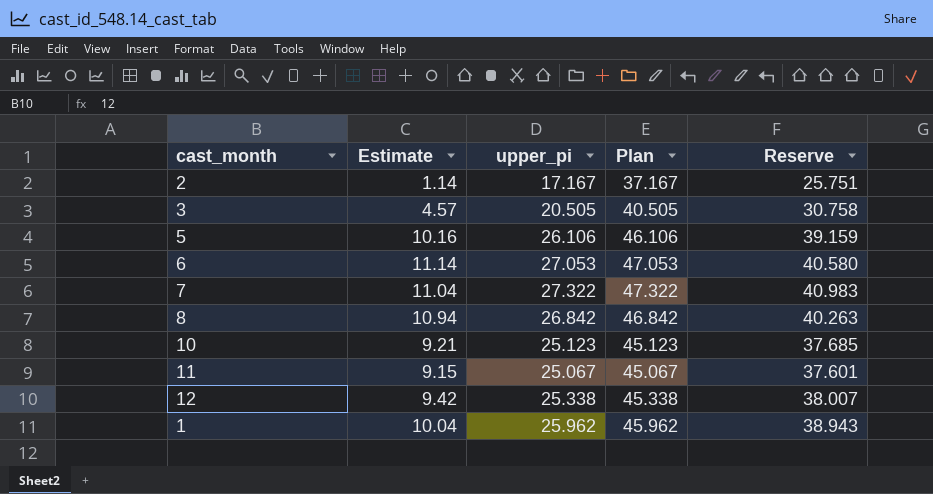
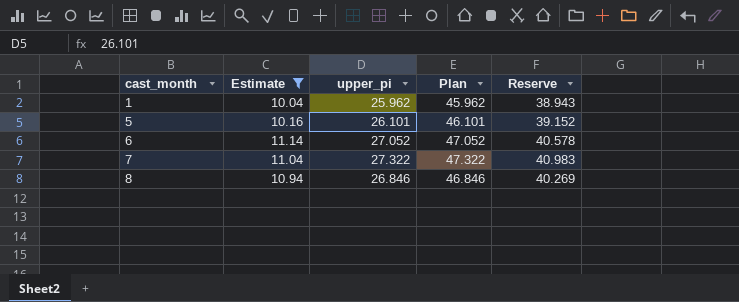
filter: none -> Estimate >= 10.04
row order: none -> cast_month ascending
5 | upper_pi: 26.106 -> 26.101
5 | Plan: 46.106 -> 46.101
5 | Reserve: 39.159 -> 39.152
6 | upper_pi: 27.053 -> 27.052
6 | Plan: 47.053 -> 47.052
6 | Reserve: 40.580 -> 40.578
8 | upper_pi: 26.842 -> 26.846
8 | Plan: 46.842 -> 46.846
8 | Reserve: 40.263 -> 40.269

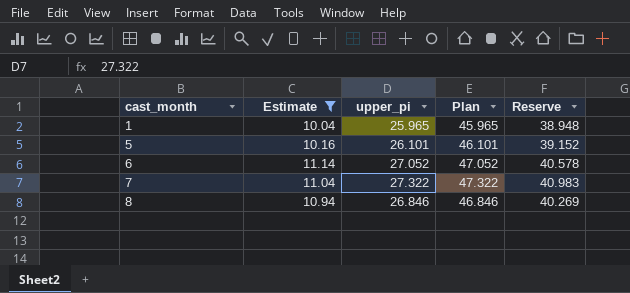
1 | upper_pi: 25.962 -> 25.965
1 | Plan: 45.962 -> 45.965
1 | Reserve: 38.943 -> 38.948

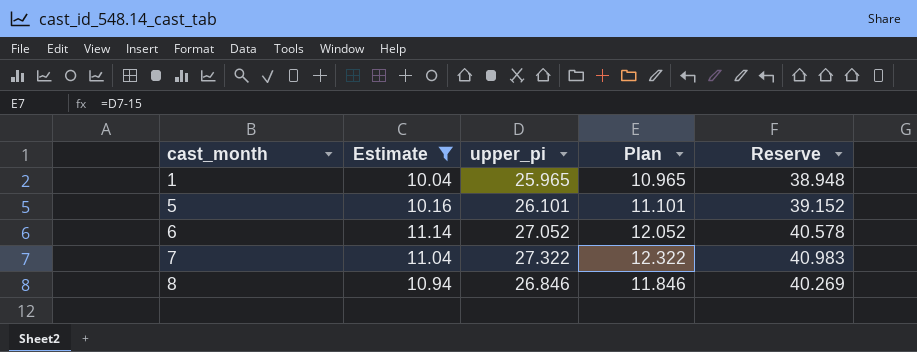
column Plan | formula: [upper_pi] + 20 -> [upper_pi] - 15

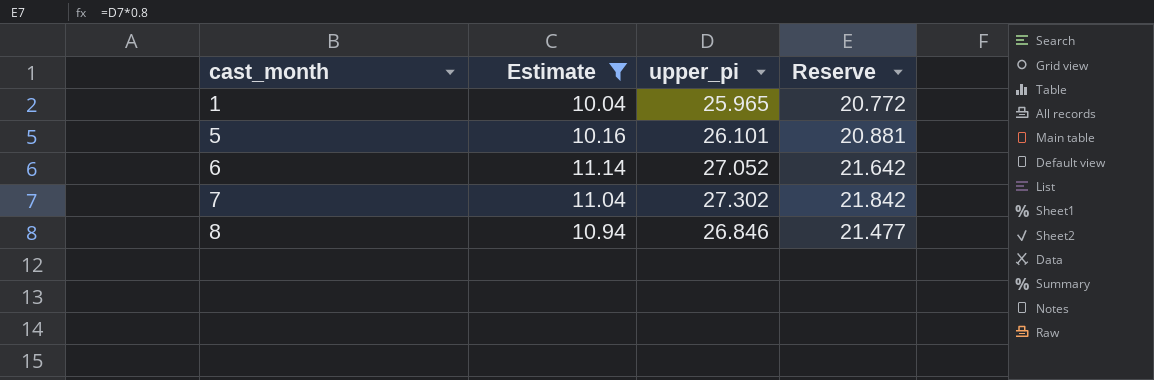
column Plan | formula: [upper_pi] - 15 -> none
column Reserve | formula: [upper_pi] * 1.5 -> [upper_pi] * 0.8
7 | upper_pi: 27.322 -> 27.302

